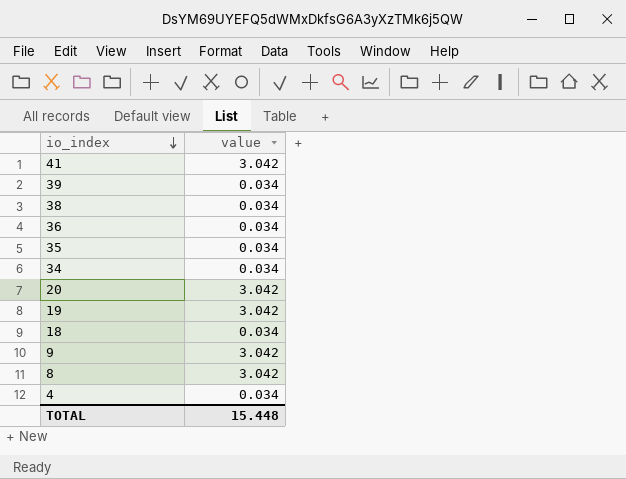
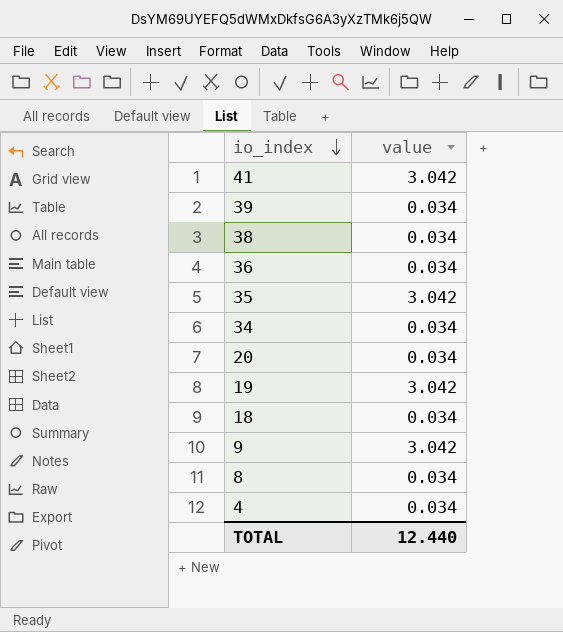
35 | value: 0.034 -> 3.042
20 | value: 3.042 -> 0.034
8 | value: 3.042 -> 0.034
TOTAL | value: 15.448 -> 12.440

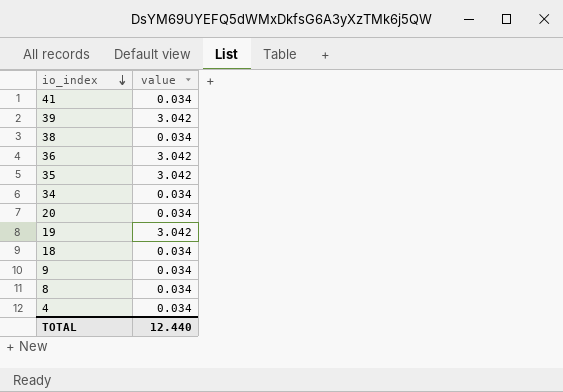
41 | value: 3.042 -> 0.034
39 | value: 0.034 -> 3.042
36 | value: 0.034 -> 3.042
9 | value: 3.042 -> 0.034

